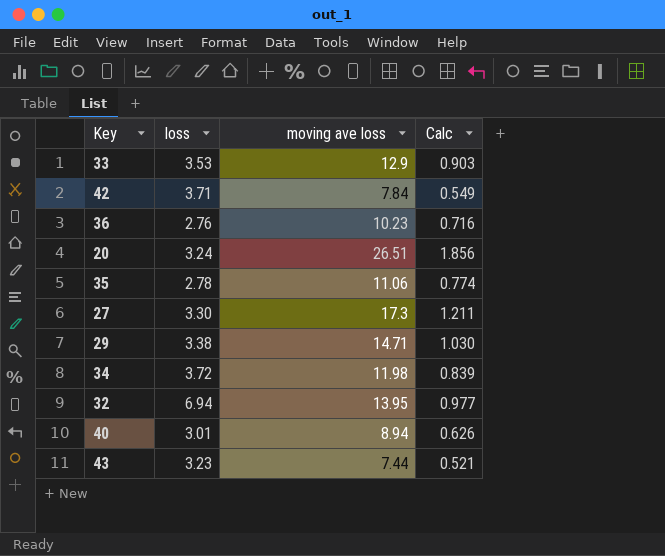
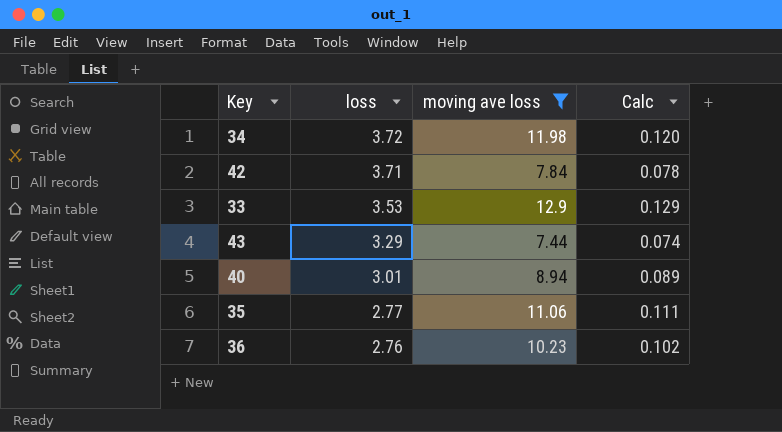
filter: none -> moving ave loss <= 12.9
row order: none -> loss descending
column Calc | formula: [moving ave loss] * 0.07 -> [moving ave loss] * 0.01
43 | loss: 3.23 -> 3.29
35 | loss: 2.78 -> 2.77

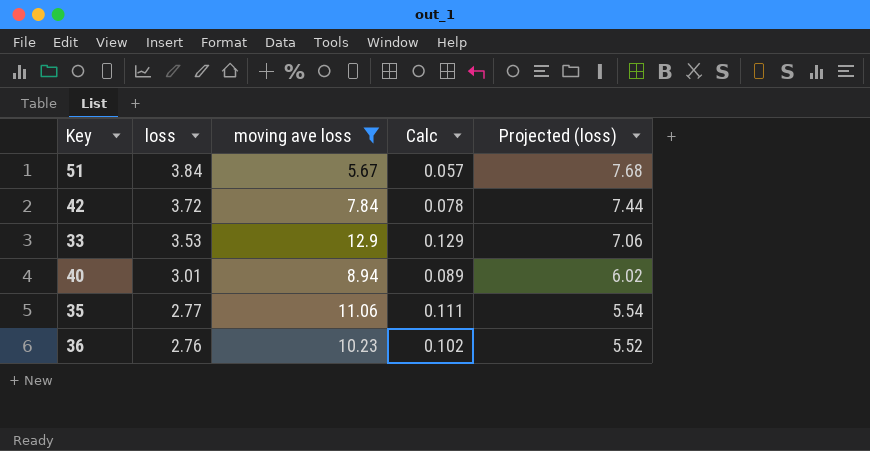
column Projected (loss) | formula: none -> [loss] * 2
row 34: 3.72 | 11.98 | 0.120 -> none
row 43: 3.29 | 7.44 | 0.074 -> none
row 51: none -> 3.84 | 5.67 | 0.057 | 7.68
42 | loss: 3.71 -> 3.72

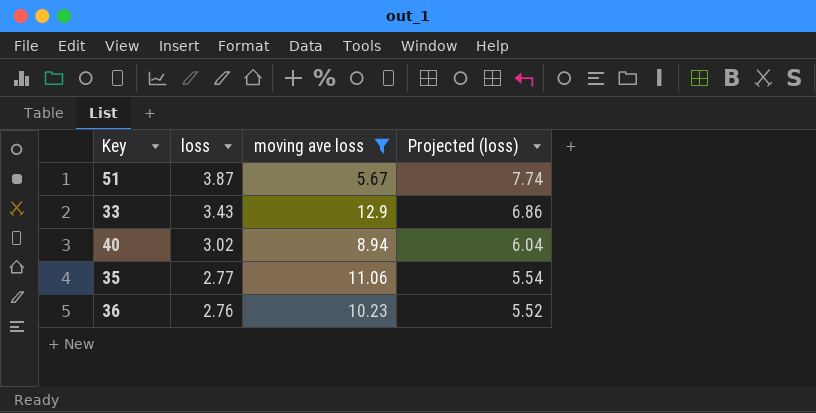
column Calc | formula: [moving ave loss] * 0.01 -> none
row 42: 3.72 | 7.84 | 0.078 | 7.44 -> none
51 | loss: 3.84 -> 3.87
51 | Projected (loss): 7.68 -> 7.74
33 | loss: 3.53 -> 3.43
33 | Projected (loss): 7.06 -> 6.86
40 | loss: 3.01 -> 3.02
40 | Projected (loss): 6.02 -> 6.04

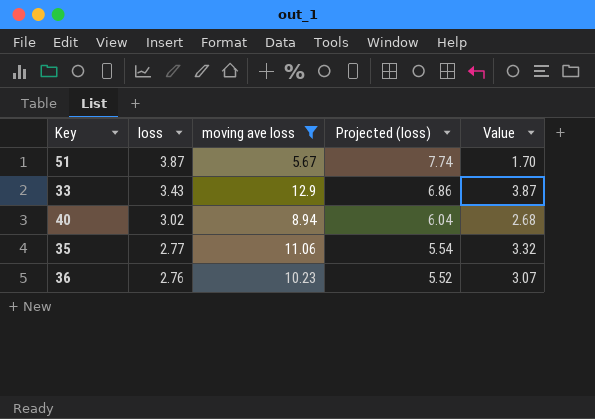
column Value | formula: none -> [moving ave loss] * 0.3

